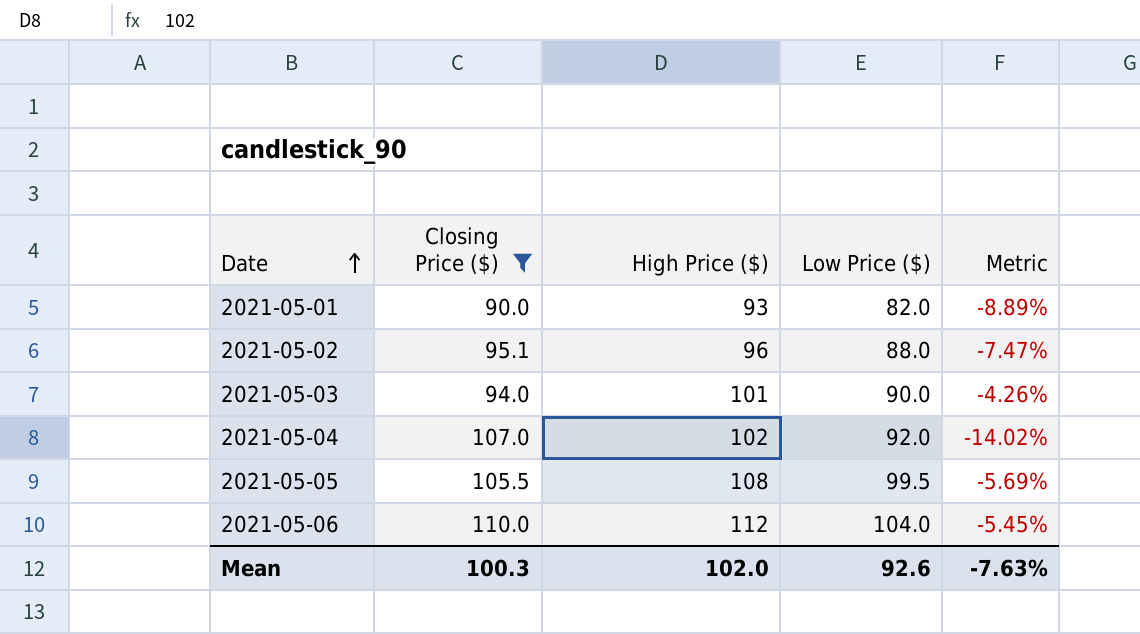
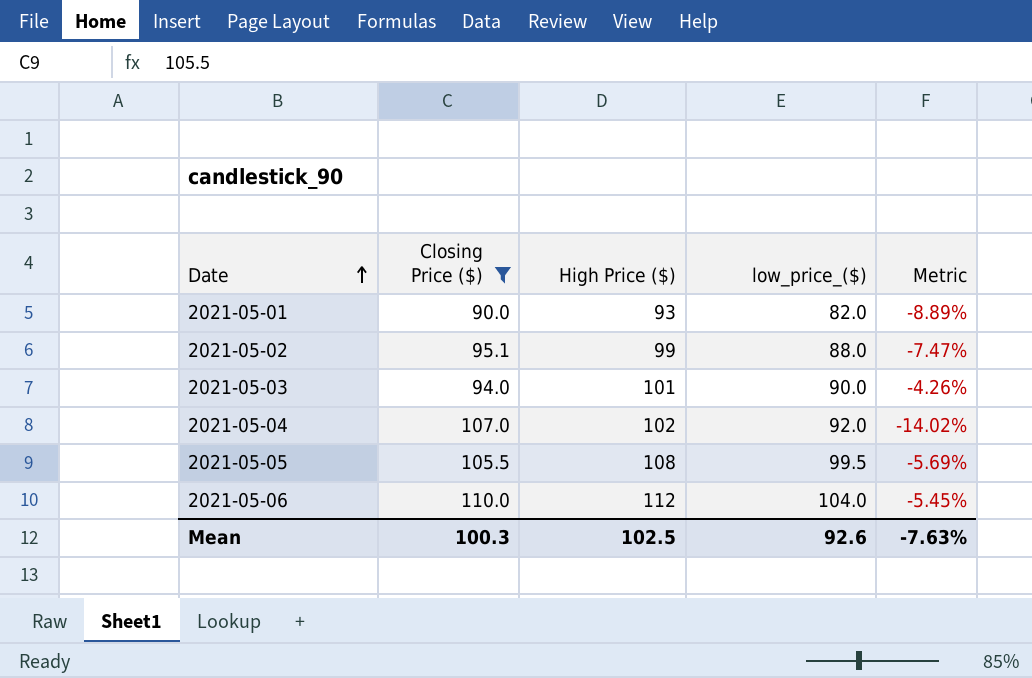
column name: Low Price ($) -> low_price_($)
2021-05-02 | High Price ($): 96 -> 99
Mean | High Price ($): 102.0 -> 102.5

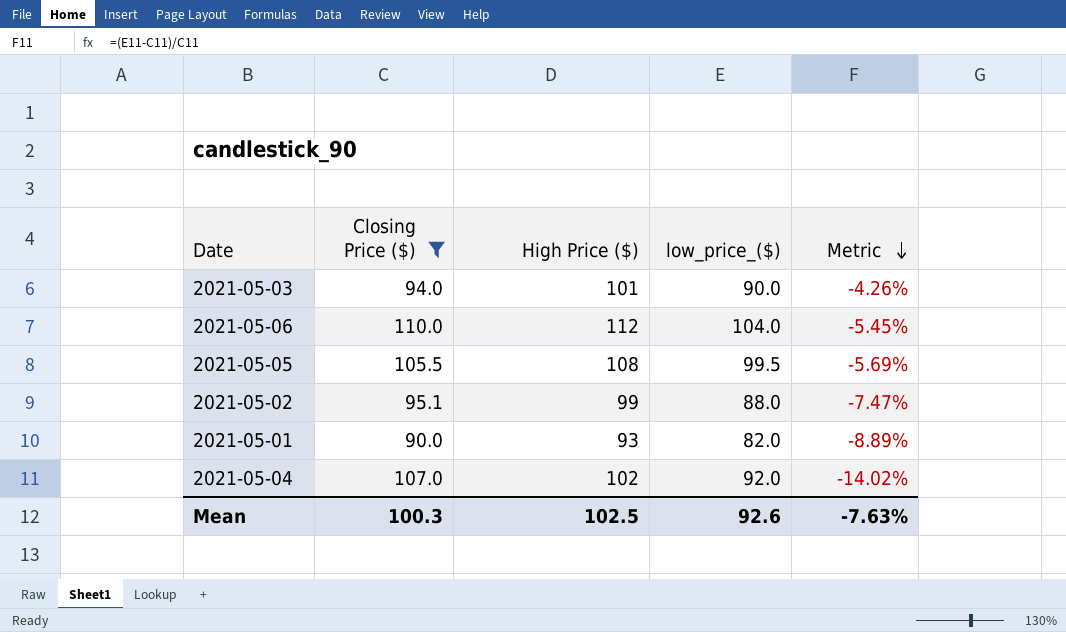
row order: Date ascending -> Metric descending

